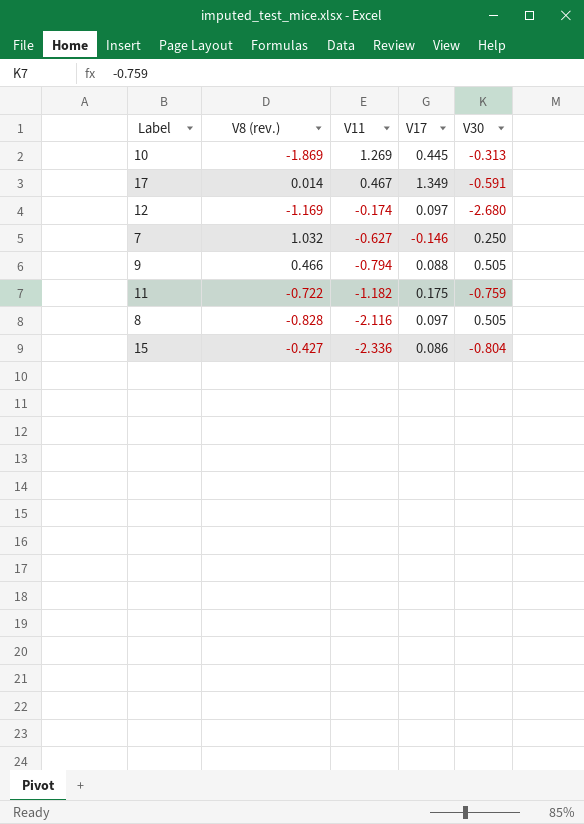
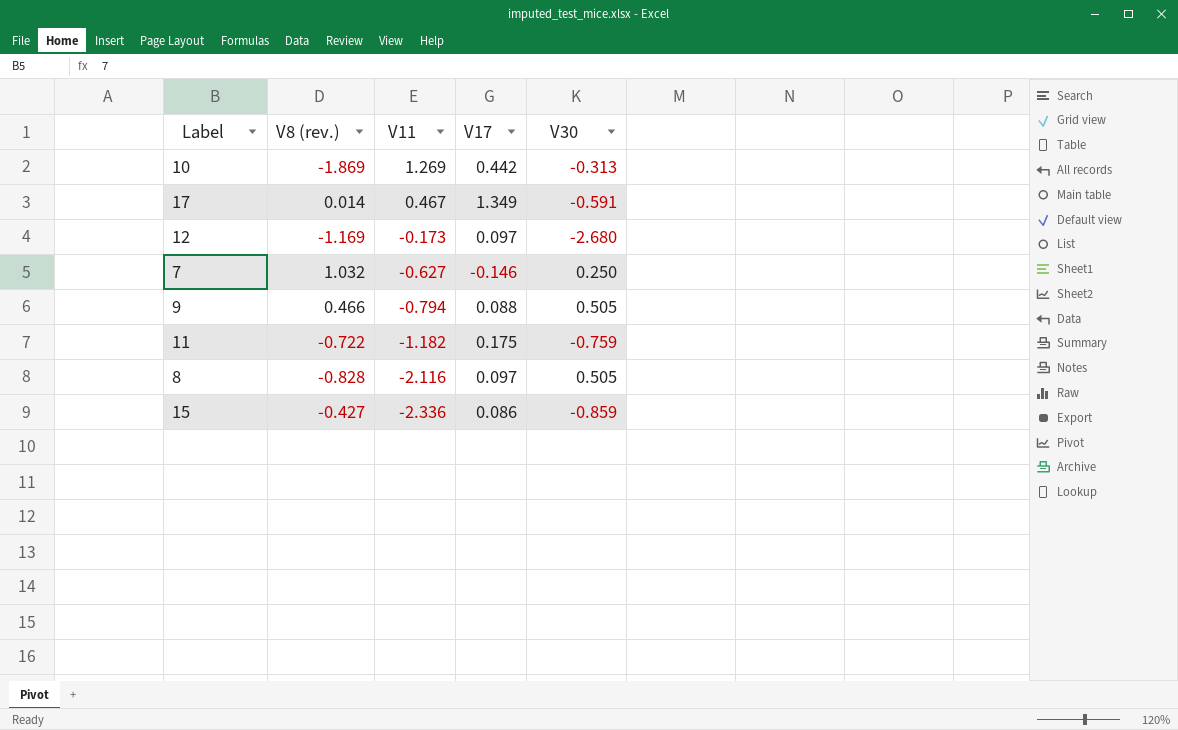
10 | V17: 0.445 -> 0.442
12 | V11: -0.174 -> -0.173
15 | V30: -0.804 -> -0.859

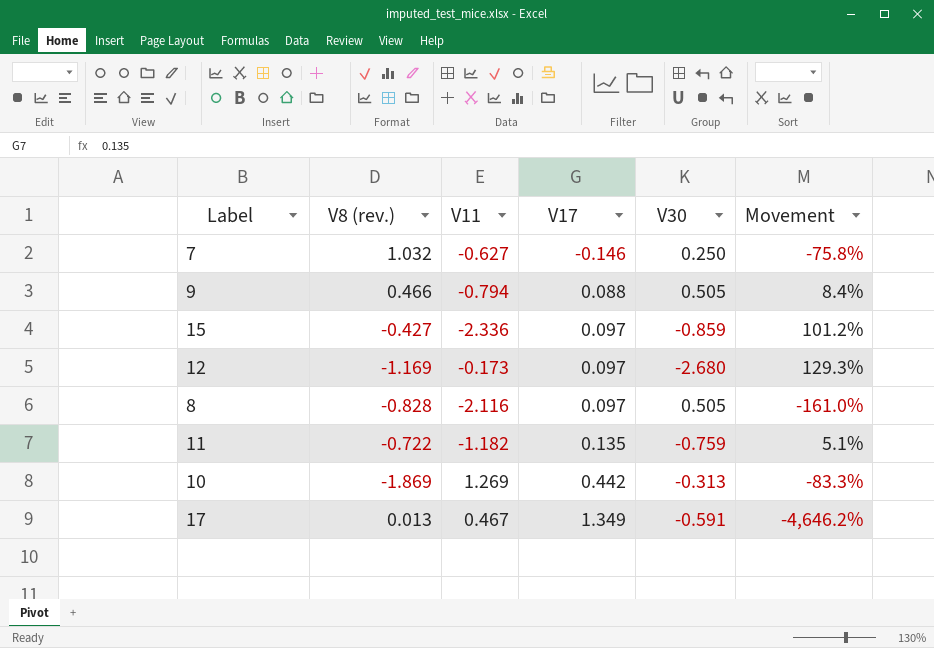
row order: V11 descending -> V17 ascending
column Movement | formula: none -> ([V30] - [V8 (rev.)]) / [V8 (rev.)]
15 | V17: 0.086 -> 0.097
11 | V17: 0.175 -> 0.135
17 | V8 (rev.): 0.014 -> 0.013

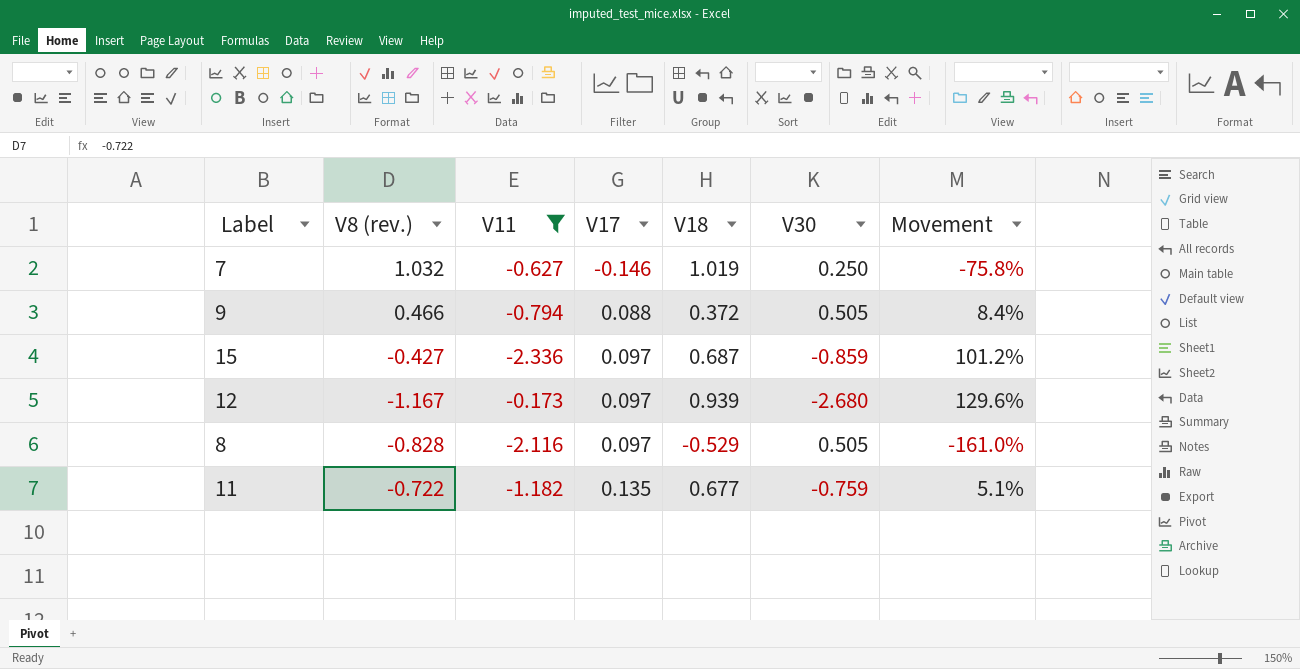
filter: none -> V11 <= -0.173
column V18 | position: none -> 5
12 | V8 (rev.): -1.169 -> -1.167
12 | Movement: 129.3% -> 129.6%

